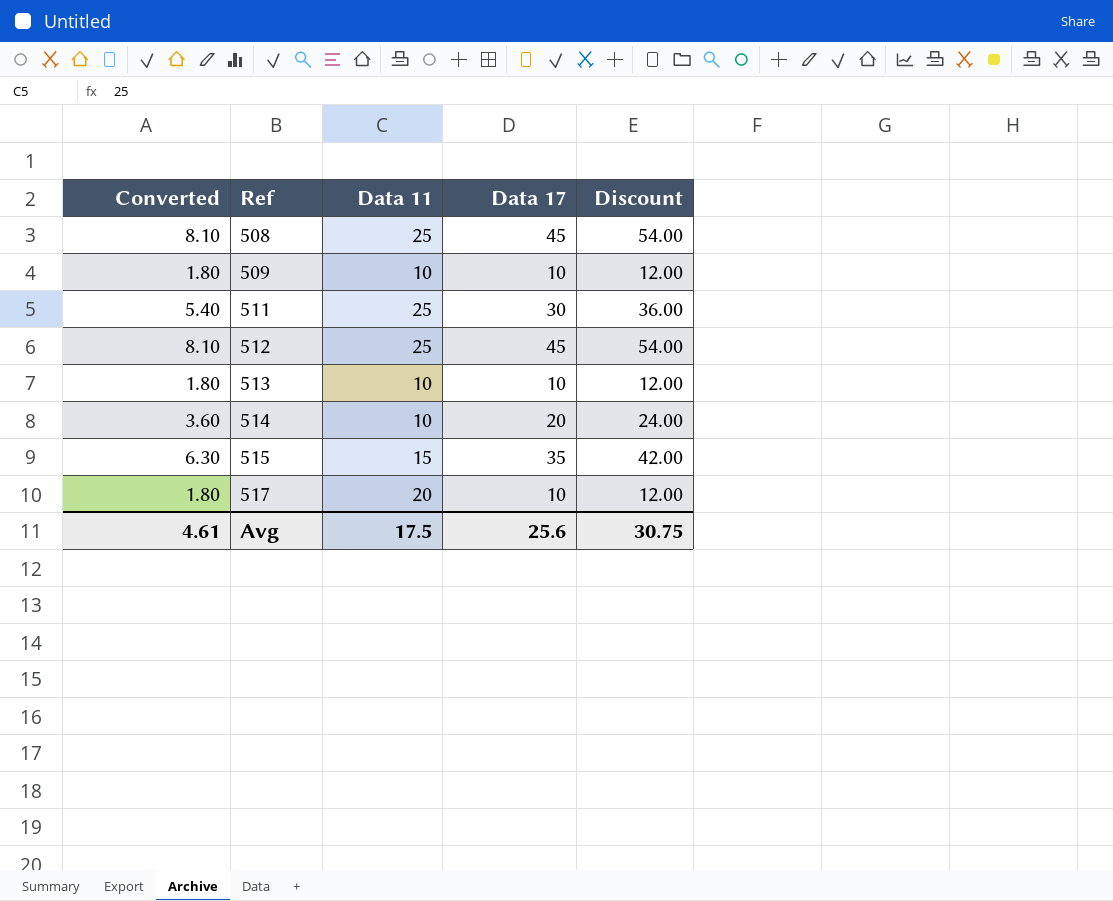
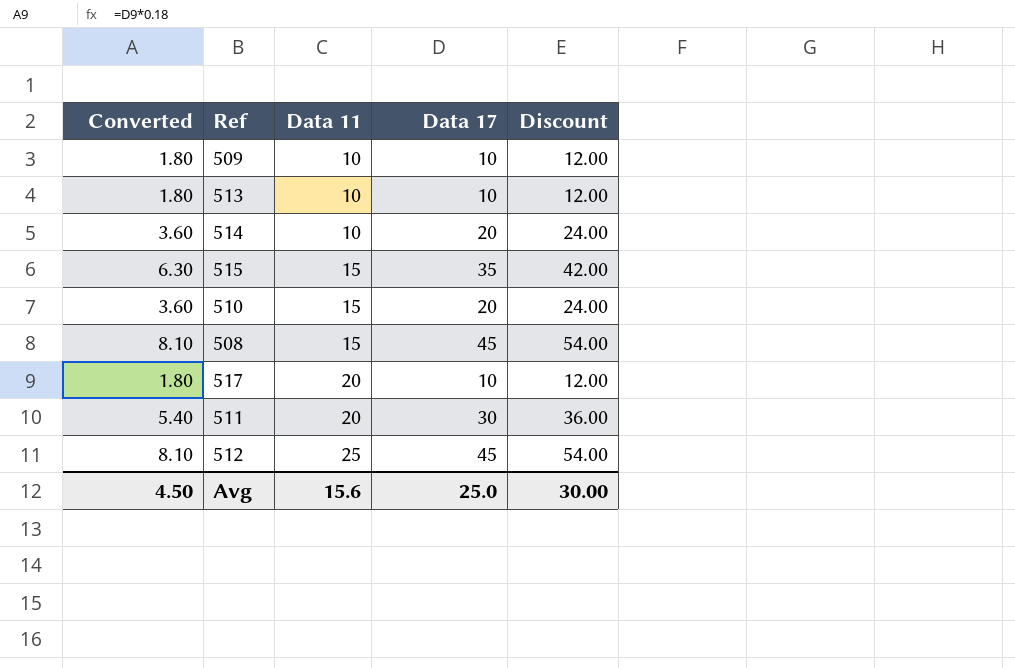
row order: Ref ascending -> Data 11 ascending
row 510: none -> 3.60 | 15 | 20 | 24.00
508 | Data 11: 25 -> 15
511 | Data 11: 25 -> 20
Avg | Converted: 4.61 -> 4.50
Avg | Data 11: 17.5 -> 15.6
Avg | Data 17: 25.6 -> 25.0
Avg | Discount: 30.75 -> 30.00

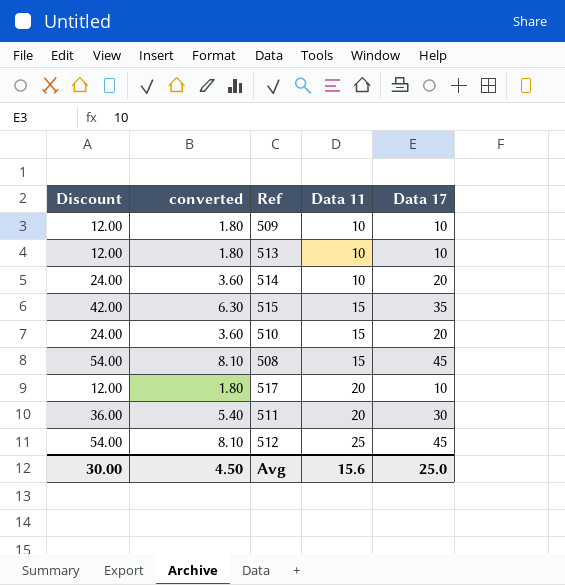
column Discount | position: 5 -> 1
column name: Converted -> converted

